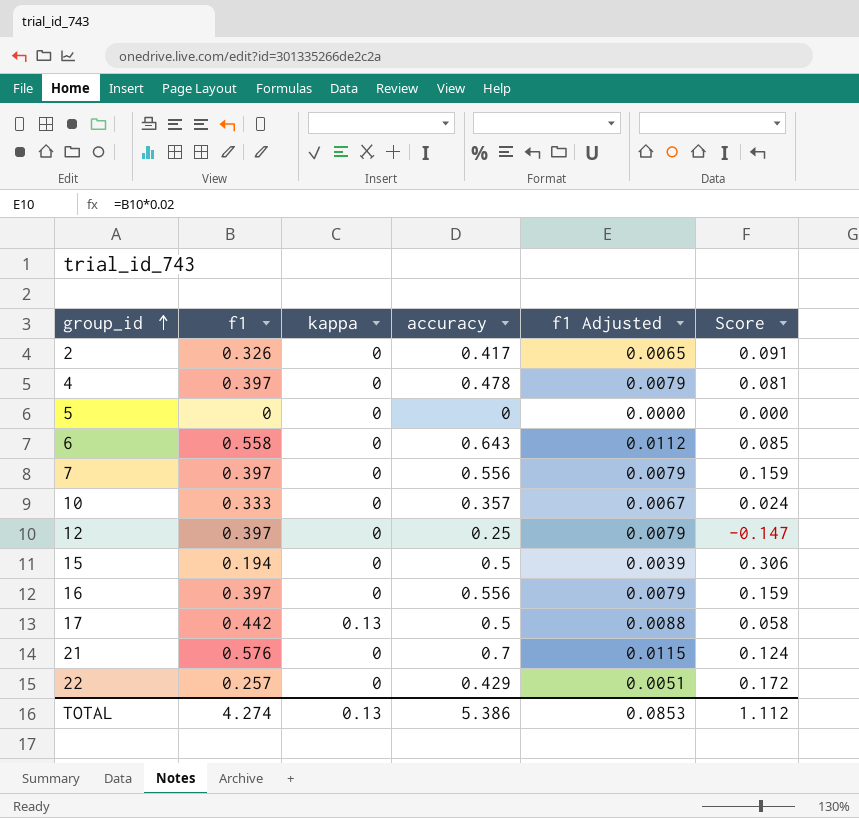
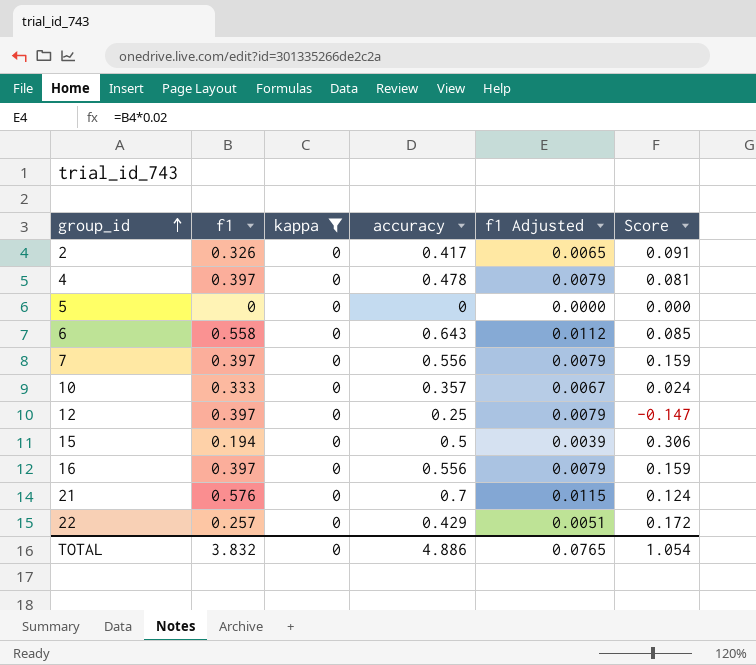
filter: none -> kappa = 0
TOTAL | f1: 4.274 -> 3.832
TOTAL | kappa: 0.13 -> 0
TOTAL | accuracy: 5.386 -> 4.886
TOTAL | f1 Adjusted: 0.0853 -> 0.0765
TOTAL | Score: 1.112 -> 1.054

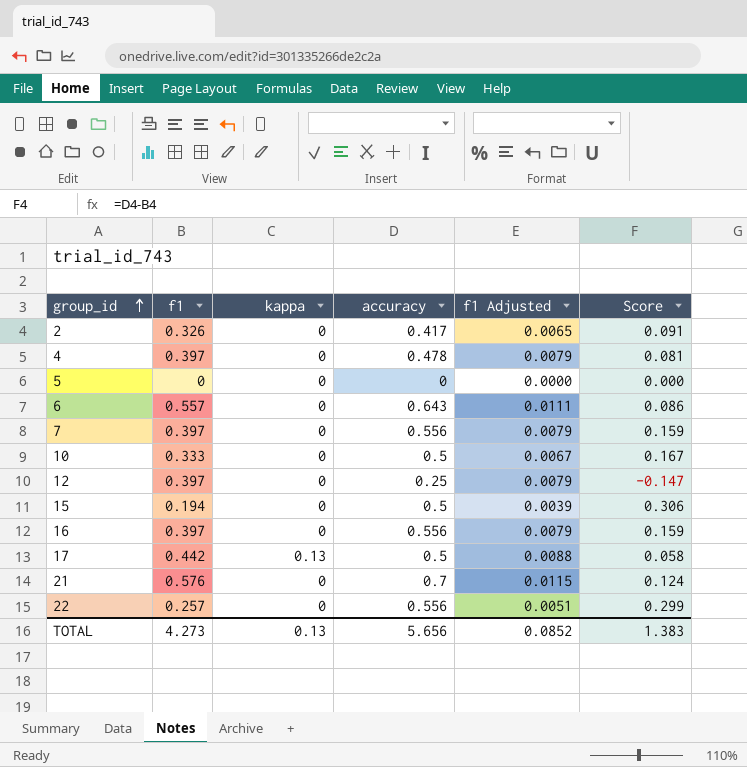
filter: kappa = 0 -> none
6 | f1: 0.558 -> 0.557
6 | f1 Adjusted: 0.0112 -> 0.0111
6 | Score: 0.085 -> 0.086
10 | accuracy: 0.357 -> 0.5
10 | Score: 0.024 -> 0.167
22 | accuracy: 0.429 -> 0.556
22 | Score: 0.172 -> 0.299
TOTAL | f1: 3.832 -> 4.273
TOTAL | kappa: 0 -> 0.13
TOTAL | accuracy: 4.886 -> 5.656
TOTAL | f1 Adjusted: 0.0765 -> 0.0852
TOTAL | Score: 1.054 -> 1.383

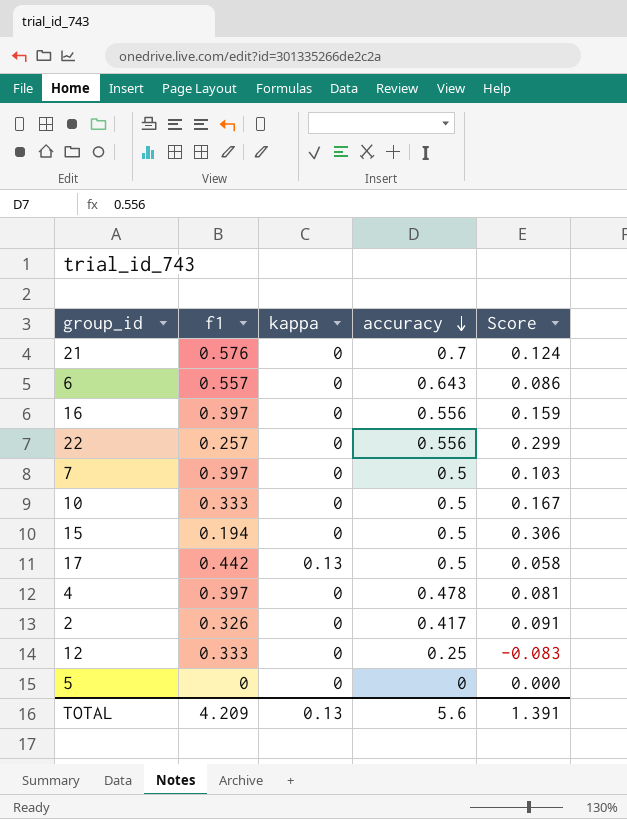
row order: group_id ascending -> accuracy descending
column f1 Adjusted | formula: [f1] * 0.02 -> none
7 | accuracy: 0.556 -> 0.5
7 | Score: 0.159 -> 0.103
12 | f1: 0.397 -> 0.333
12 | Score: -0.147 -> -0.083
TOTAL | f1: 4.273 -> 4.209
TOTAL | accuracy: 5.656 -> 5.6
TOTAL | Score: 1.383 -> 1.391

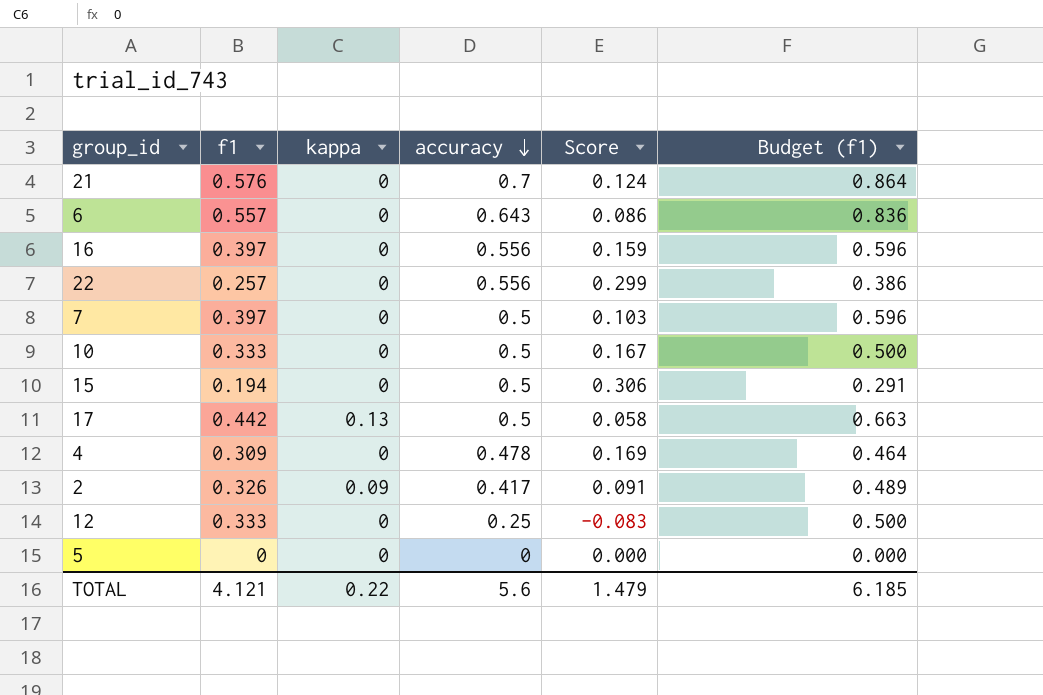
column Budget (f1) | formula: none -> [f1] * 1.5
4 | f1: 0.397 -> 0.309
4 | Score: 0.081 -> 0.169
2 | kappa: 0 -> 0.09
TOTAL | f1: 4.209 -> 4.121
TOTAL | kappa: 0.13 -> 0.22
TOTAL | Score: 1.391 -> 1.479

